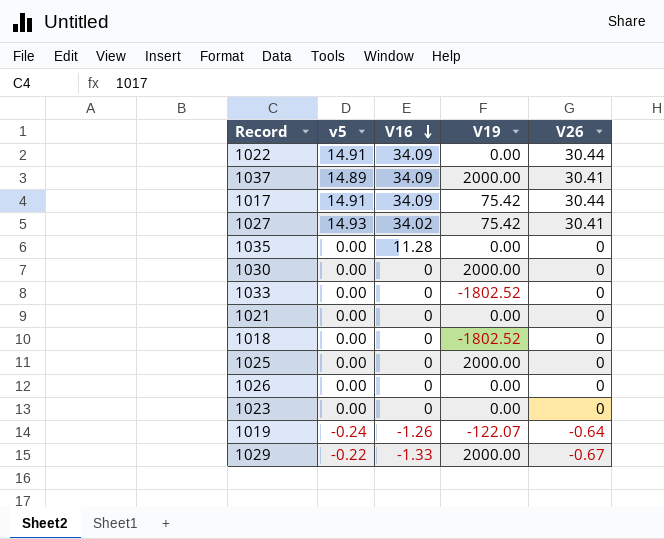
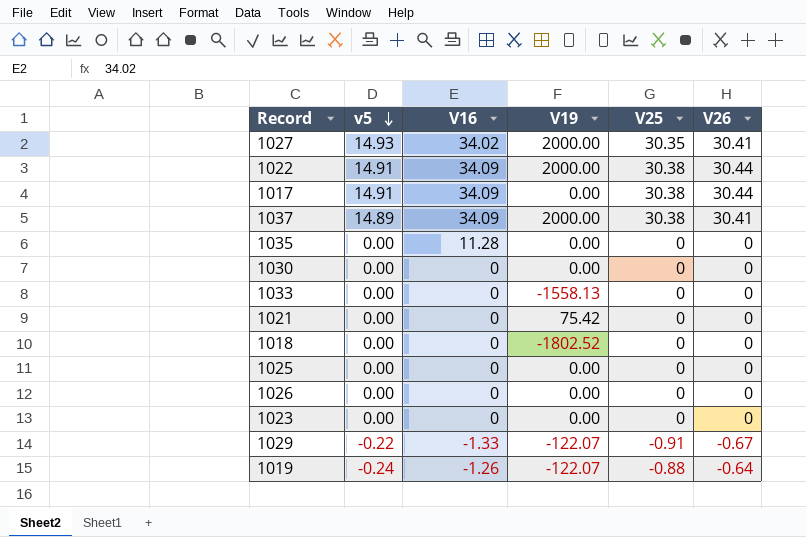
row order: V16 descending -> v5 descending
column V25 | position: none -> 5
1027 | V19: 75.42 -> 2000.00
1022 | V19: 0.00 -> 2000.00
1017 | V19: 75.42 -> 0.00
1030 | V19: 2000.00 -> 0.00
1033 | V19: -1802.52 -> -1558.13
1021 | V19: 0.00 -> 75.42
1025 | V19: 2000.00 -> 0.00
1029 | V19: 2000.00 -> -122.07

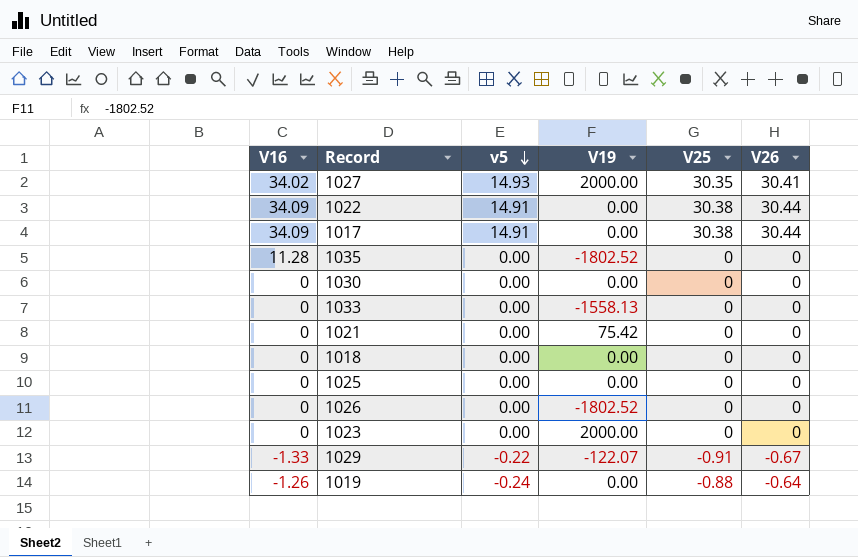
column V16 | position: 3 -> 1
row 1037: 14.89 | 34.09 | 2000.00 | 30.38 | 30.41 -> none
1022 | V19: 2000.00 -> 0.00
1035 | V19: 0.00 -> -1802.52
1018 | V19: -1802.52 -> 0.00
1026 | V19: 0.00 -> -1802.52
1023 | V19: 0.00 -> 2000.00
1019 | V19: -122.07 -> 0.00

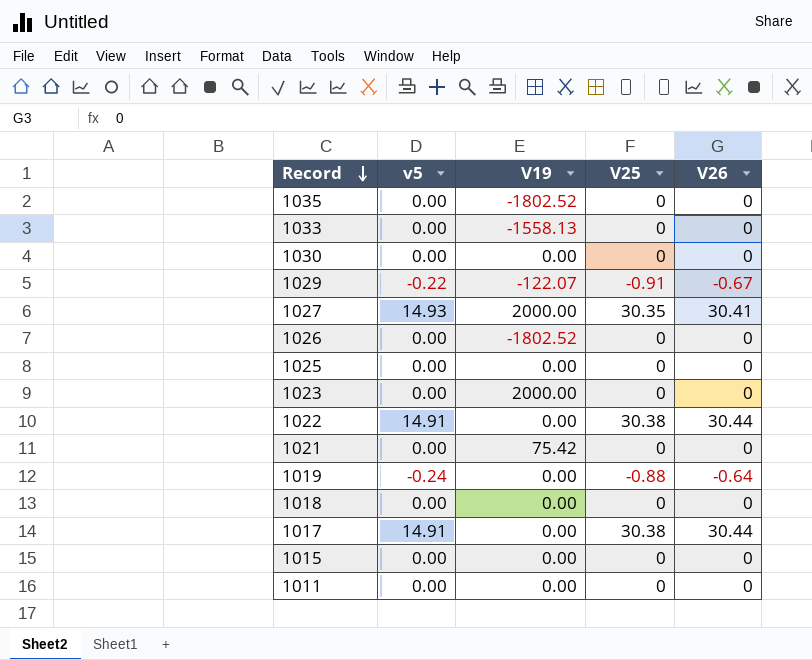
row order: v5 descending -> Record descending
column V16 | position: 1 -> none
row 1015: none -> 0.00 | 0.00 | 0 | 0
row 1011: none -> 0.00 | 0.00 | 0 | 0

